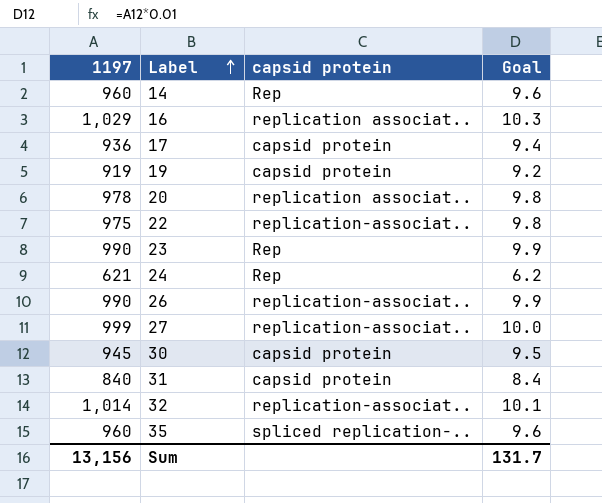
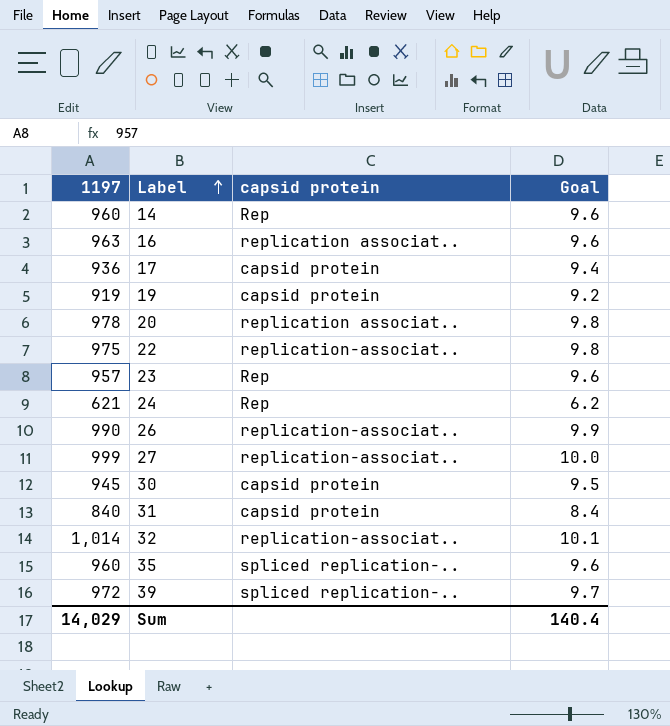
16 | 1197: 1,029 -> 963
16 | Goal: 10.3 -> 9.6
23 | 1197: 990 -> 957
23 | Goal: 9.9 -> 9.6
row 39: none -> 972 | spliced replication-.. | 9.7
Sum | 1197: 13,156 -> 14,029
Sum | Goal: 131.7 -> 140.4

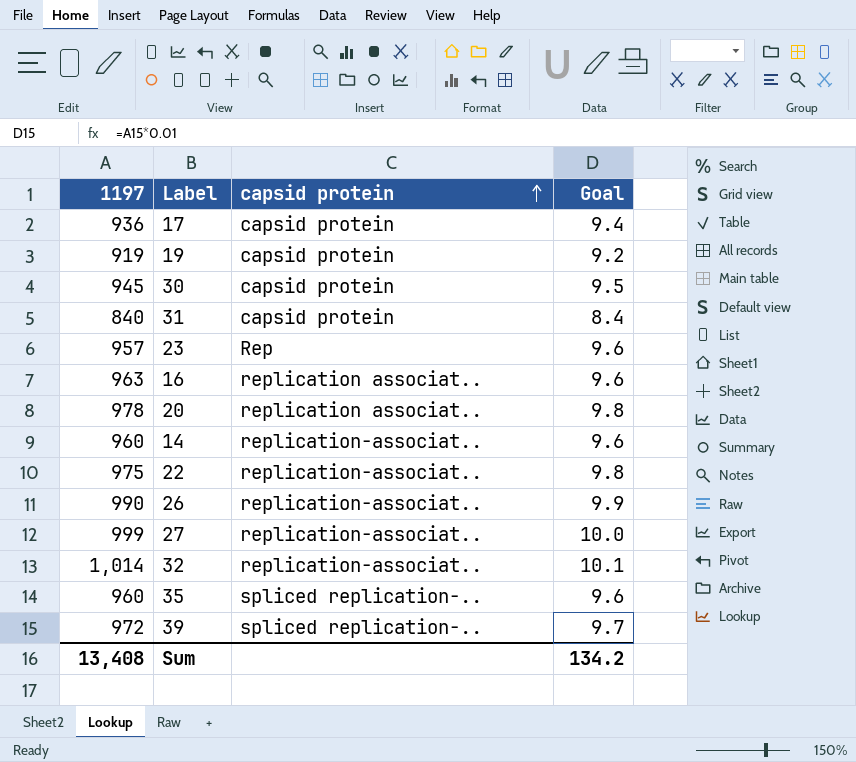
row order: Label ascending -> capsid protein ascending
row 24: 621 | Rep | 6.2 -> none
14 | capsid protein: Rep -> replication-associat..
Sum | 1197: 14,029 -> 13,408
Sum | Goal: 140.4 -> 134.2

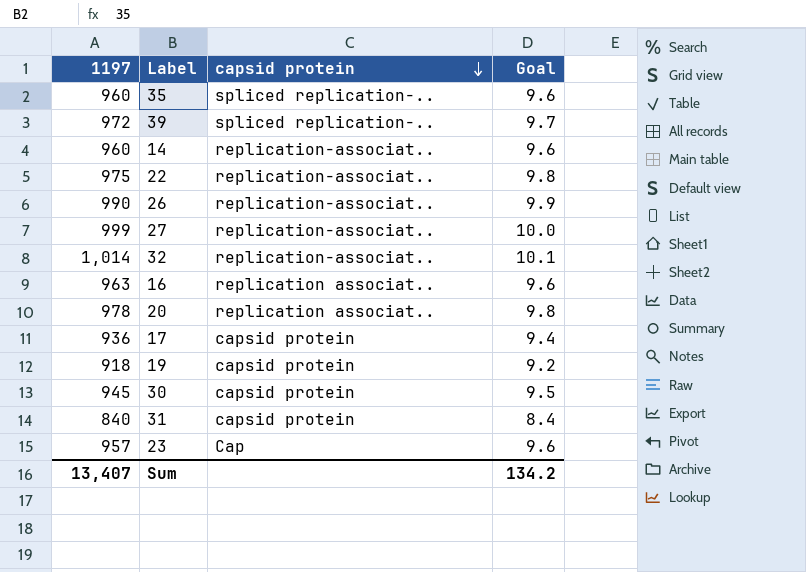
row order: capsid protein ascending -> capsid protein descending
19 | 1197: 919 -> 918
23 | capsid protein: Rep -> Cap
Sum | 1197: 13,408 -> 13,407

